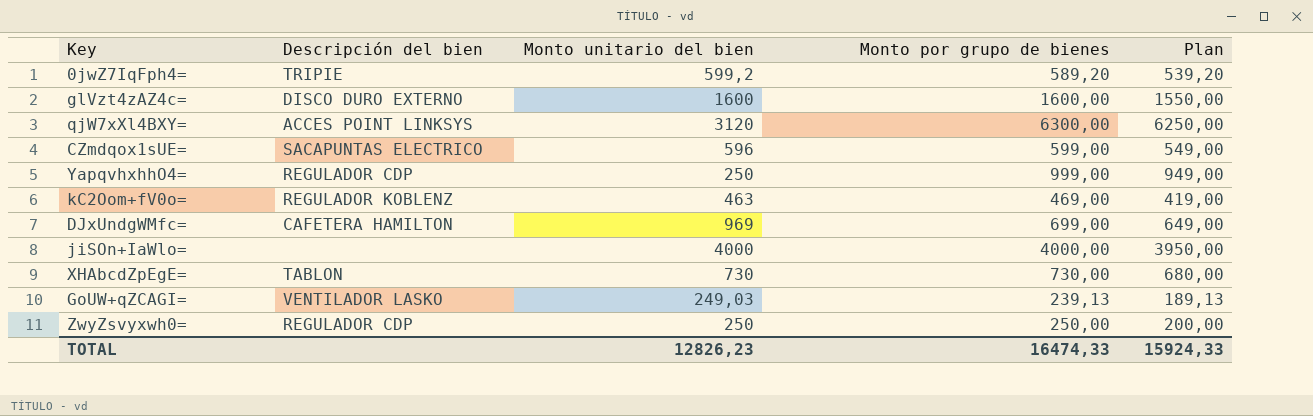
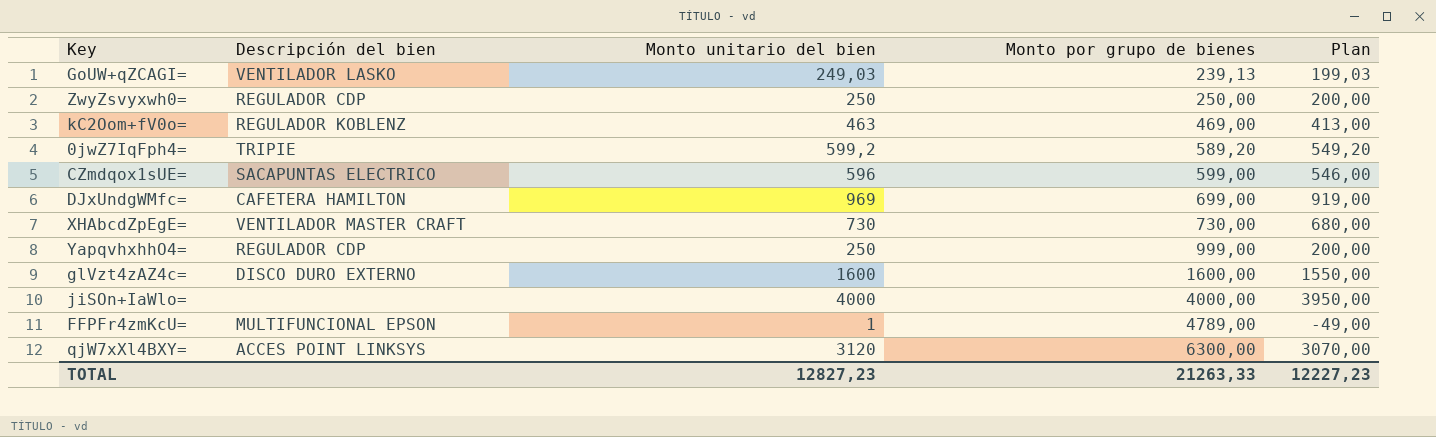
row order: none -> Monto por grupo de bienes ascending
column Plan | formula: [Monto por grupo de bienes] - 50 -> [Monto unitario del bien] - 50
XHAbcdZpEgE= | Descripción del bien: TABLON -> VENTILADOR MASTER CRAFT
row FFPFr4zmKcU=: none -> MULTIFUNCIONAL EPSON | 1 | 4789,00 | -49,00
TOTAL | Monto unitario del bien: 12826,23 -> 12827,23
TOTAL | Monto por grupo de bienes: 16474,33 -> 21263,33
TOTAL | Plan: 15924,33 -> 12227,23

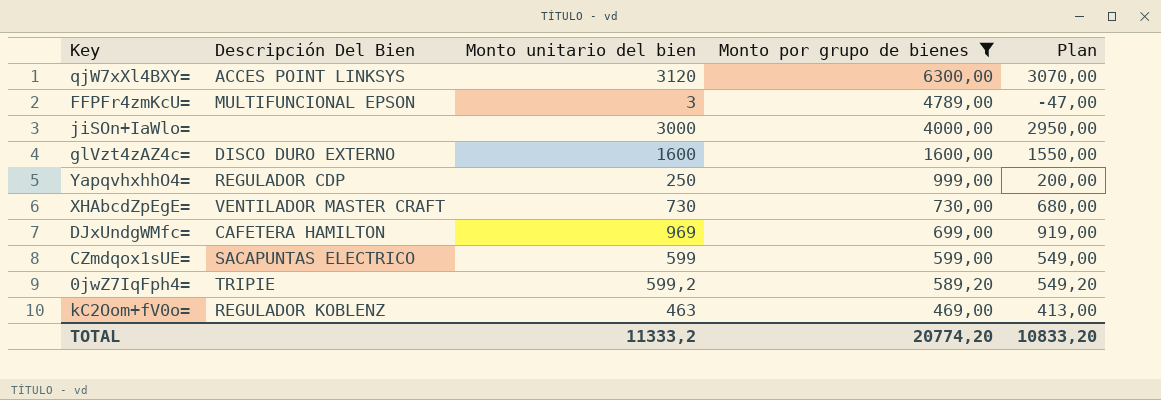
filter: none -> Monto por grupo de bienes >= 469,00
row order: Monto por grupo de bienes ascending -> Monto por grupo de bienes descending
column name: Descripción del bien -> Descripción Del Bien
FFPFr4zmKcU= | Monto unitario del bien: 1 -> 3
FFPFr4zmKcU= | Plan: -49,00 -> -47,00
jiSOn+IaWlo= | Monto unitario del bien: 4000 -> 3000
jiSOn+IaWlo= | Plan: 3950,00 -> 2950,00
CZmdqox1sUE= | Monto unitario del bien: 596 -> 599
CZmdqox1sUE= | Plan: 546,00 -> 549,00
TOTAL | Monto unitario del bien: 12827,23 -> 11333,2
TOTAL | Monto por grupo de bienes: 21263,33 -> 20774,20
TOTAL | Plan: 12227,23 -> 10833,20

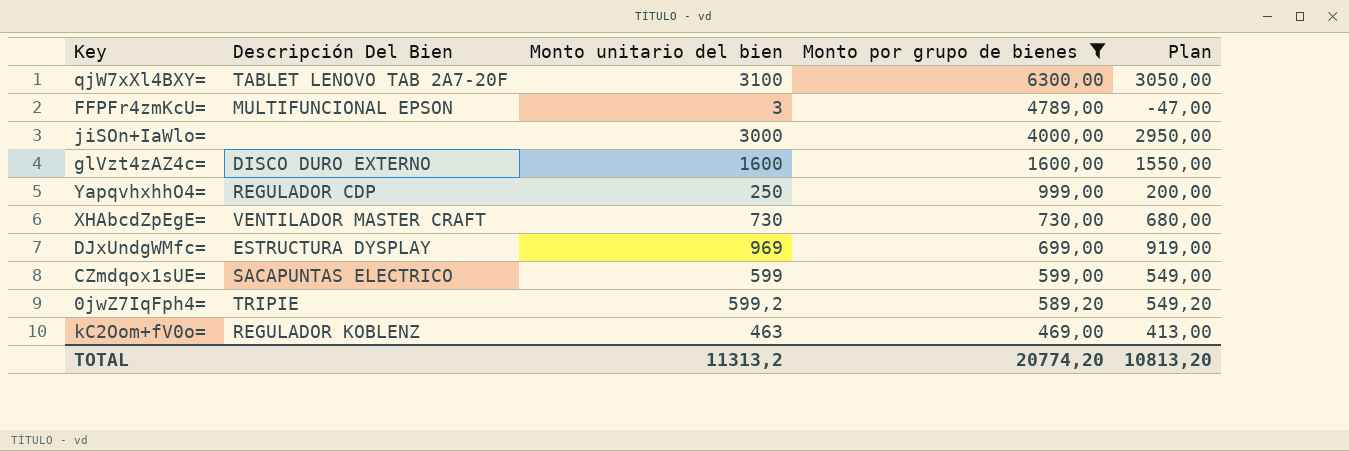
qjW7xXl4BXY= | Descripción Del Bien: ACCES POINT LINKSYS -> TABLET LENOVO TAB 2A7-20F
qjW7xXl4BXY= | Monto unitario del bien: 3120 -> 3100
qjW7xXl4BXY= | Plan: 3070,00 -> 3050,00
DJxUndgWMfc= | Descripción Del Bien: CAFETERA HAMILTON -> ESTRUCTURA DYSPLAY
TOTAL | Monto unitario del bien: 11333,2 -> 11313,2
TOTAL | Plan: 10833,20 -> 10813,20

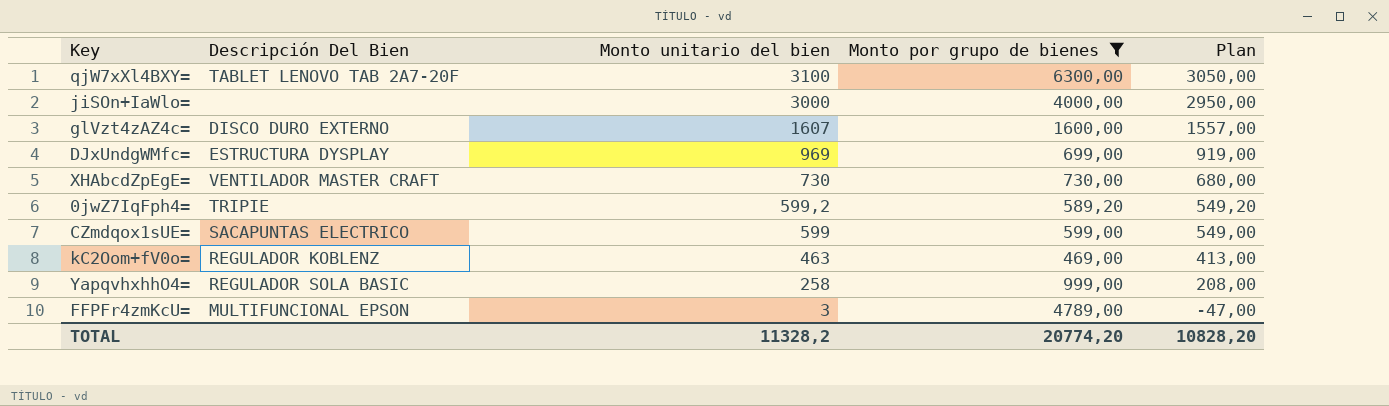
row order: Monto por grupo de bienes descending -> Monto unitario del bien descending
glVzt4zAZ4c= | Monto unitario del bien: 1600 -> 1607
glVzt4zAZ4c= | Plan: 1550,00 -> 1557,00
YapqvhxhhO4= | Descripción Del Bien: REGULADOR CDP -> REGULADOR SOLA BASIC
YapqvhxhhO4= | Monto unitario del bien: 250 -> 258
YapqvhxhhO4= | Plan: 200,00 -> 208,00
TOTAL | Monto unitario del bien: 11313,2 -> 11328,2
TOTAL | Plan: 10813,20 -> 10828,20

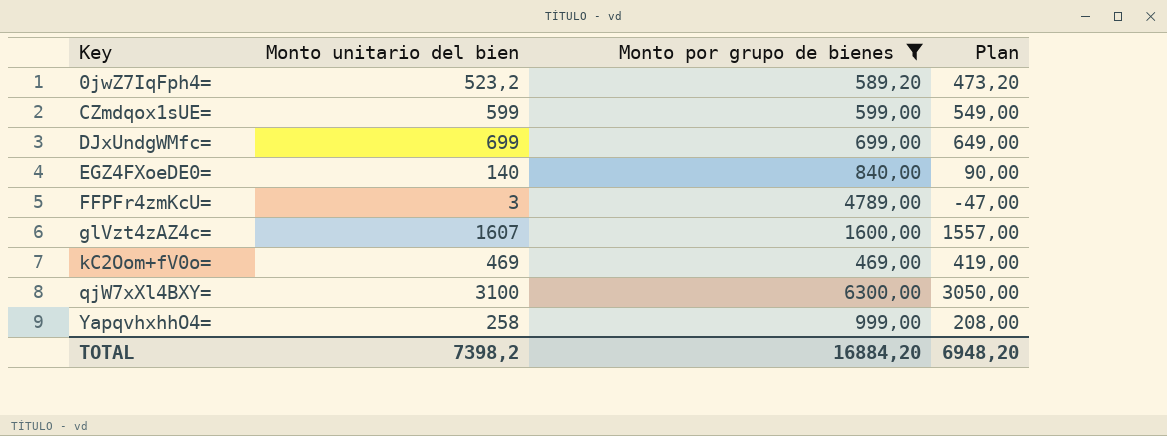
row order: Monto unitario del bien descending -> Key ascending
column Descripción Del Bien | position: 2 -> none
row jiSOn+IaWlo=: none | 3000 | 4000,00 | 2950,00 -> none
row XHAbcdZpEgE=: VENTILADOR MASTER CRAFT | 730 | 730,00 | 680,00 -> none
0jwZ7IqFph4= | Monto unitario del bien: 599,2 -> 523,2
0jwZ7IqFph4= | Plan: 549,20 -> 473,20
DJxUndgWMfc= | Monto unitario del bien: 969 -> 699
DJxUndgWMfc= | Plan: 919,00 -> 649,00
row EGZ4FXoeDE0=: none -> 140 | 840,00 | 90,00
kC2Oom+fV0o= | Monto unitario del bien: 463 -> 469
kC2Oom+fV0o= | Plan: 413,00 -> 419,00
TOTAL | Monto unitario del bien: 11328,2 -> 7398,2
TOTAL | Monto por grupo de bienes: 20774,20 -> 16884,20
TOTAL | Plan: 10828,20 -> 6948,20

